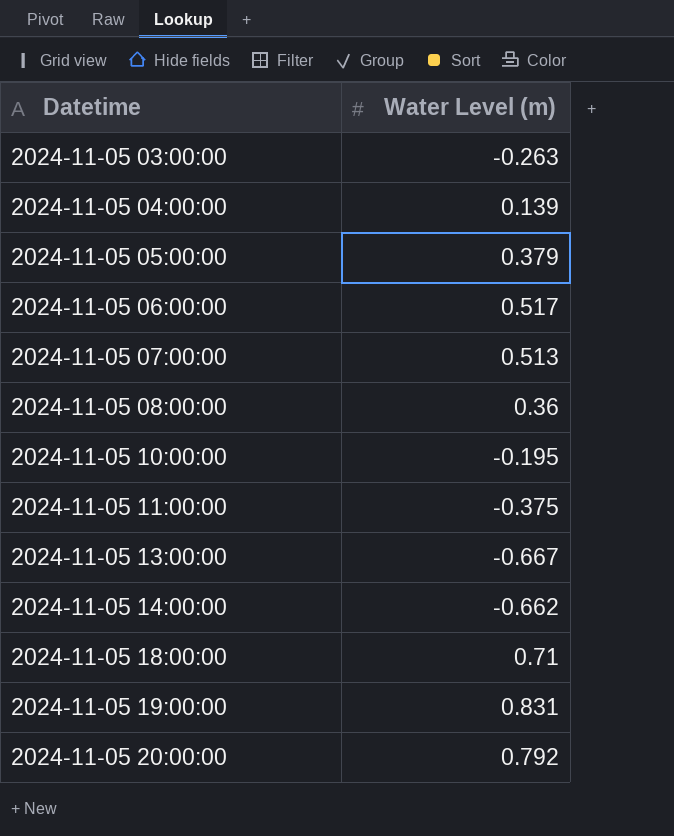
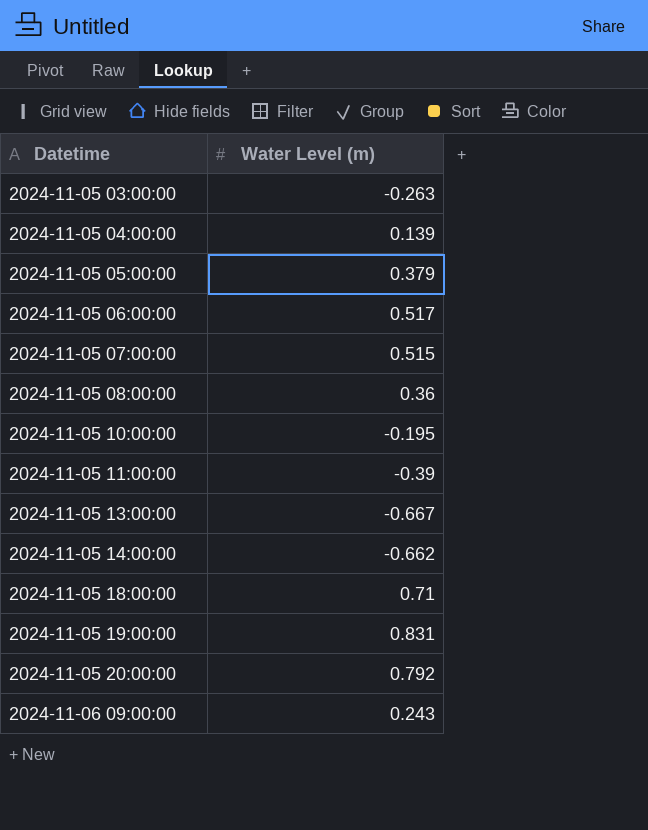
2024-11-05 07:00:00 | Water Level (m): 0.513 -> 0.515
2024-11-05 11:00:00 | Water Level (m): -0.375 -> -0.39
row 2024-11-06 09:00:00: none -> 0.243

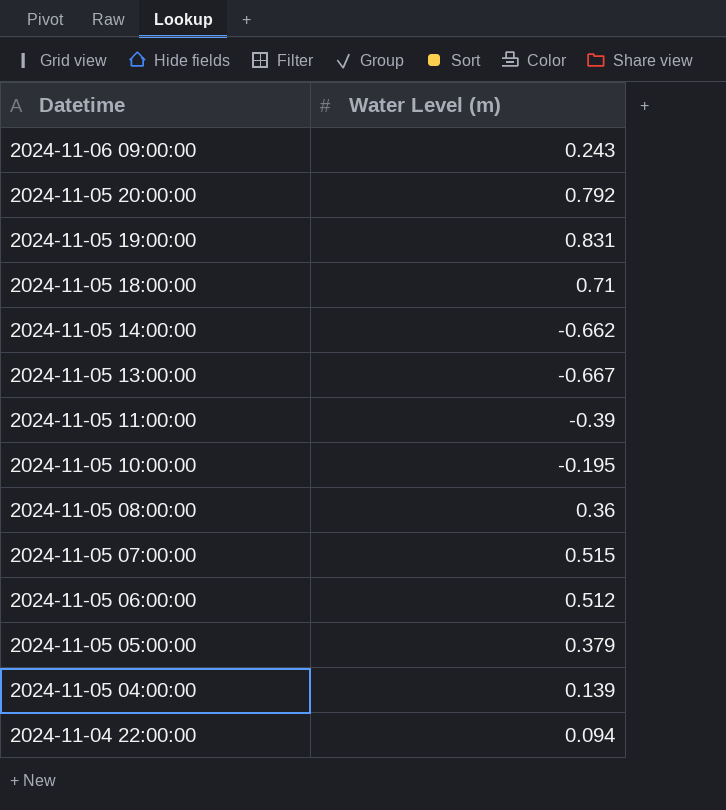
row order: Datetime ascending -> Datetime descending
row 2024-11-05 03:00:00: -0.263 -> none
2024-11-05 06:00:00 | Water Level (m): 0.517 -> 0.512
row 2024-11-04 22:00:00: none -> 0.094

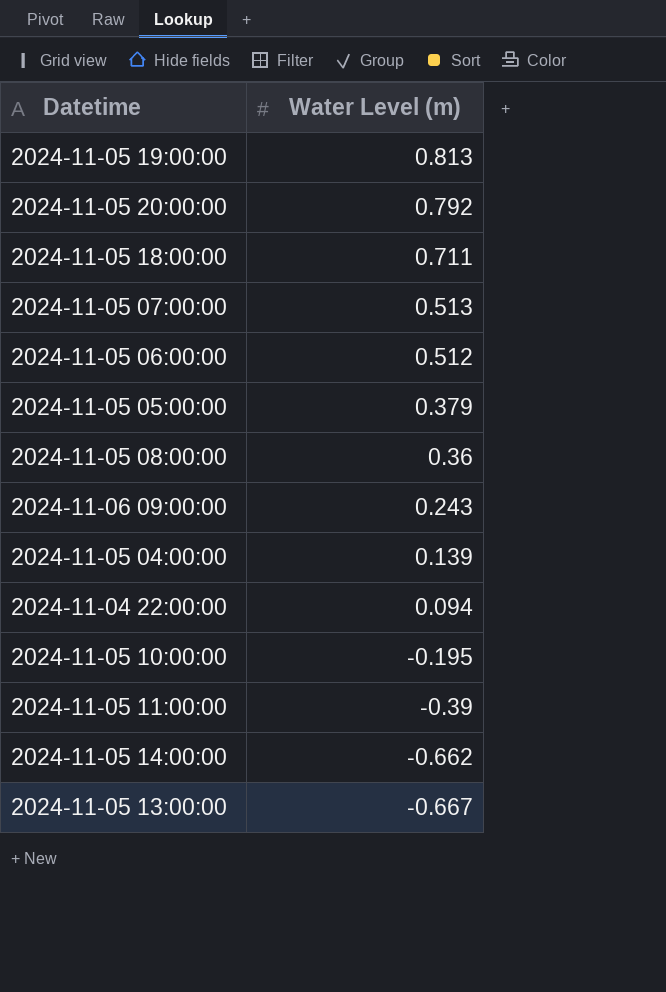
row order: Datetime descending -> Water Level (m) descending
2024-11-05 19:00:00 | Water Level (m): 0.831 -> 0.813
2024-11-05 18:00:00 | Water Level (m): 0.71 -> 0.711
2024-11-05 07:00:00 | Water Level (m): 0.515 -> 0.513

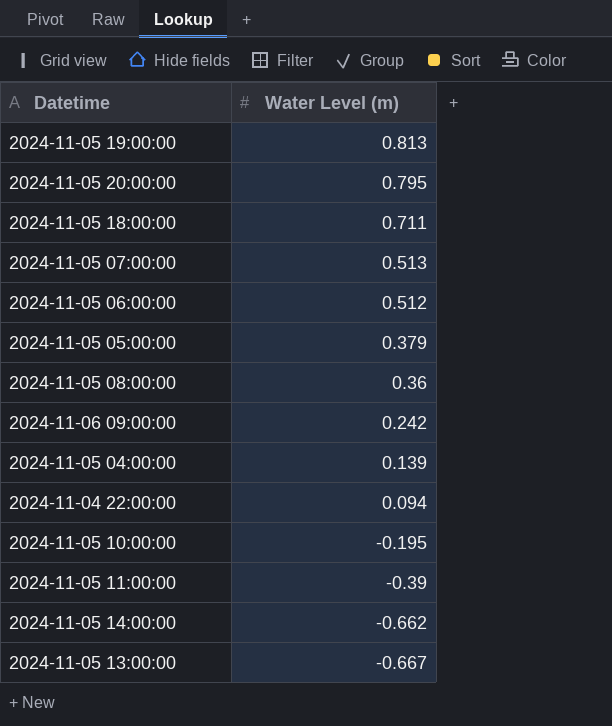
2024-11-05 20:00:00 | Water Level (m): 0.792 -> 0.795
2024-11-06 09:00:00 | Water Level (m): 0.243 -> 0.242

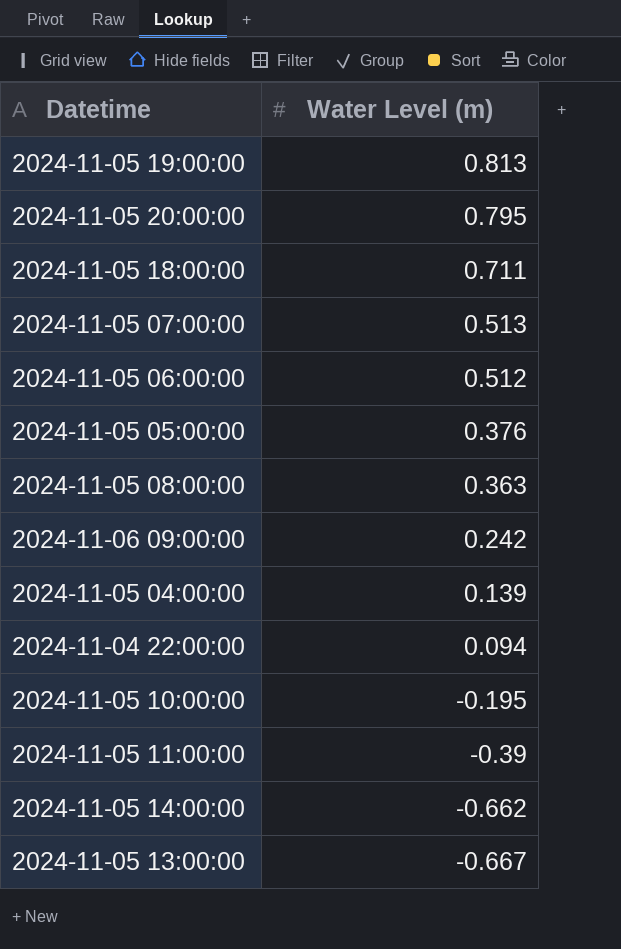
2024-11-05 05:00:00 | Water Level (m): 0.379 -> 0.376
2024-11-05 08:00:00 | Water Level (m): 0.36 -> 0.363

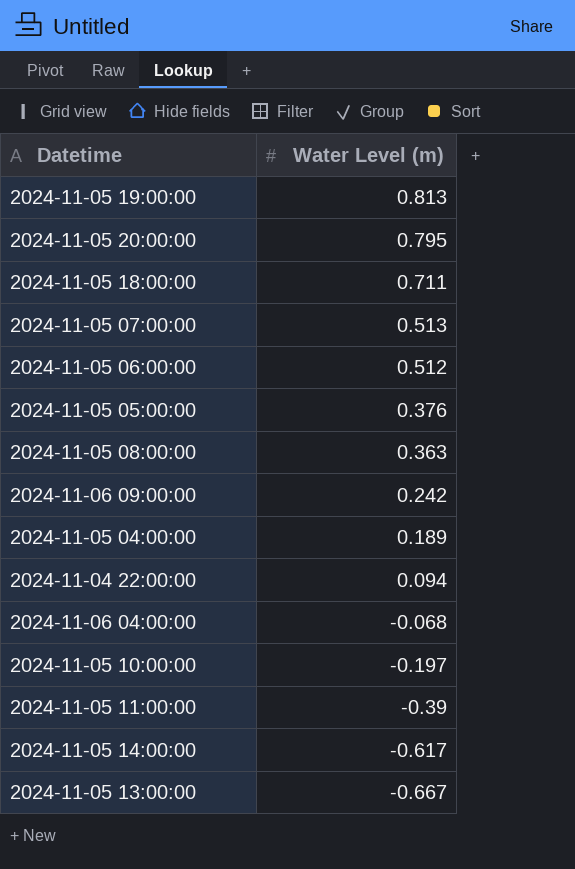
2024-11-05 04:00:00 | Water Level (m): 0.139 -> 0.189
row 2024-11-06 04:00:00: none -> -0.068
2024-11-05 10:00:00 | Water Level (m): -0.195 -> -0.197
2024-11-05 14:00:00 | Water Level (m): -0.662 -> -0.617

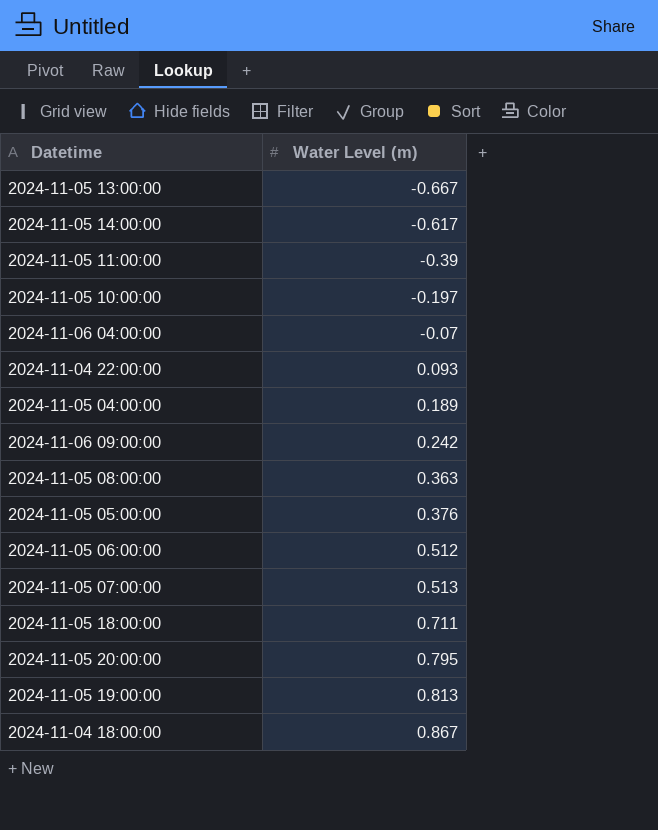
row order: Water Level (m) descending -> Water Level (m) ascending
2024-11-06 04:00:00 | Water Level (m): -0.068 -> -0.07
2024-11-04 22:00:00 | Water Level (m): 0.094 -> 0.093
row 2024-11-04 18:00:00: none -> 0.867

